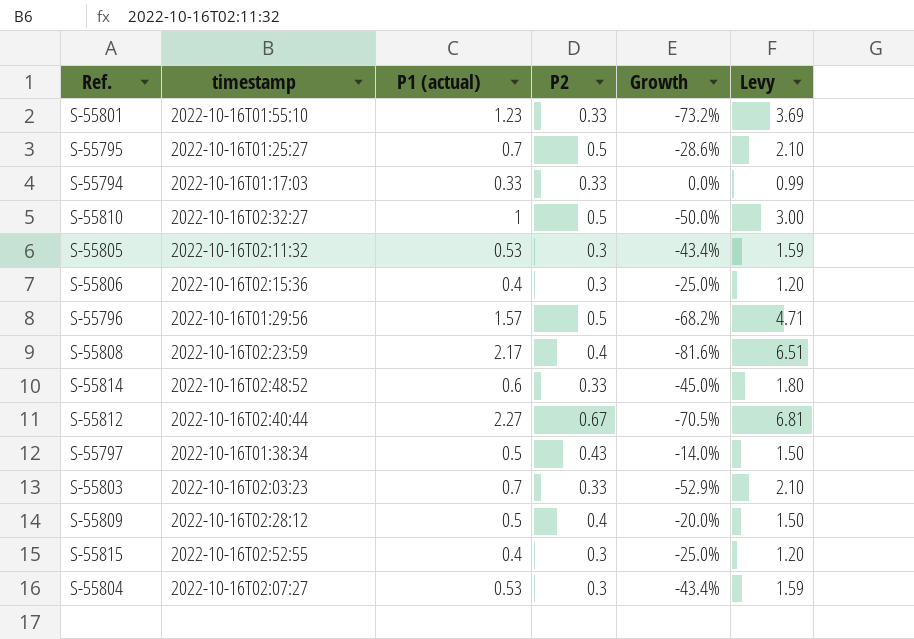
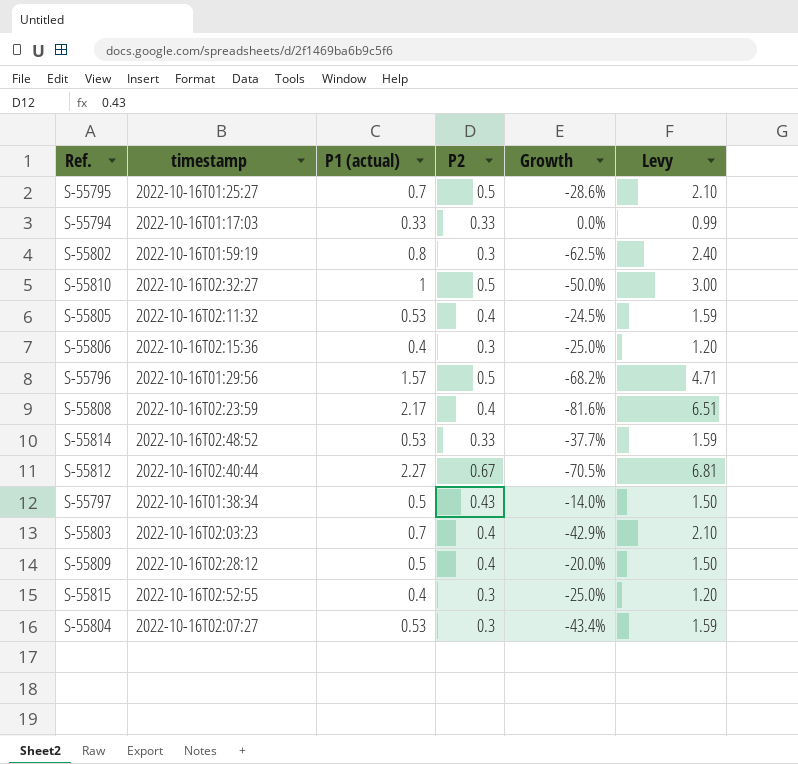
row S-55801: 2022-10-16T01:55:10 | 1.23 | 0.33 | -73.2% | 3.69 -> none
row S-55802: none -> 2022-10-16T01:59:19 | 0.8 | 0.3 | -62.5% | 2.40
S-55805 | P2: 0.3 -> 0.4
S-55805 | Growth: -43.4% -> -24.5%
S-55814 | P1 (actual): 0.6 -> 0.53
S-55814 | Growth: -45.0% -> -37.7%
S-55814 | Levy: 1.80 -> 1.59
S-55803 | P2: 0.33 -> 0.4
S-55803 | Growth: -52.9% -> -42.9%

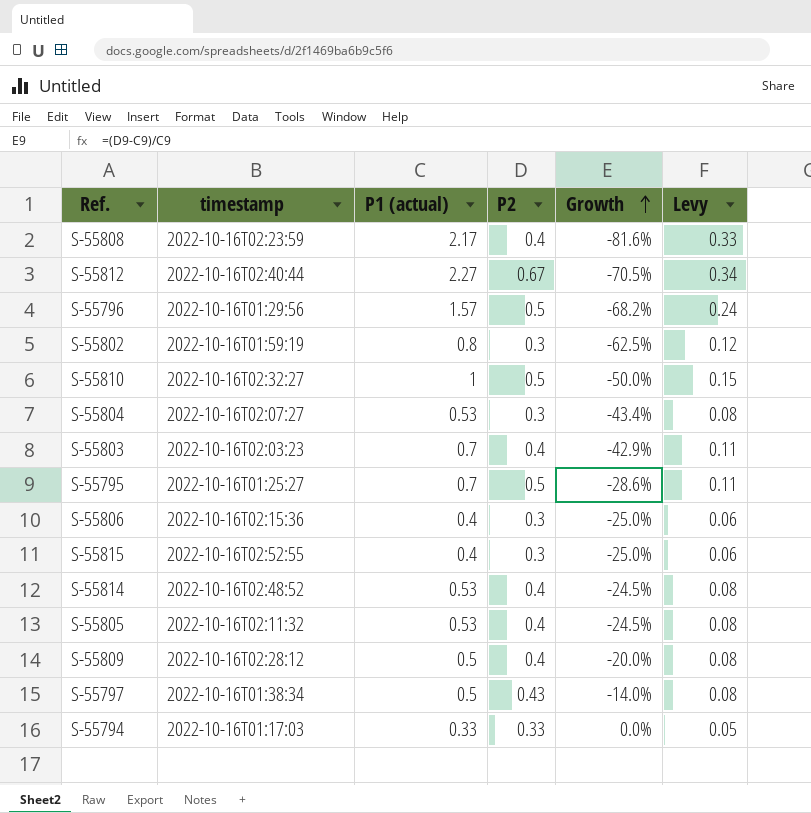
row order: none -> Growth ascending
column Levy | formula: [P1 (actual)] * 3 -> [P1 (actual)] * 0.15
S-55814 | P2: 0.33 -> 0.4
S-55814 | Growth: -37.7% -> -24.5%

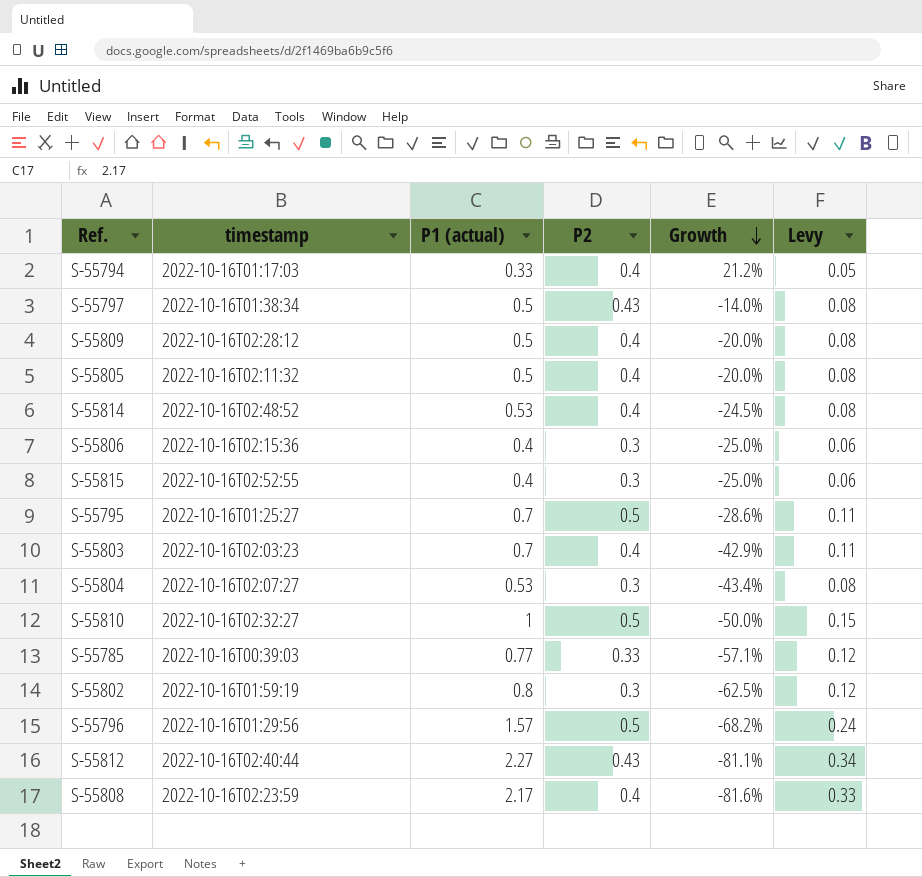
row order: Growth ascending -> Growth descending
S-55794 | P2: 0.33 -> 0.4
S-55794 | Growth: 0.0% -> 21.2%
S-55805 | P1 (actual): 0.53 -> 0.5
S-55805 | Growth: -24.5% -> -20.0%
row S-55785: none -> 2022-10-16T00:39:03 | 0.77 | 0.33 | -57.1% | 0.12
S-55812 | P2: 0.67 -> 0.43
S-55812 | Growth: -70.5% -> -81.1%

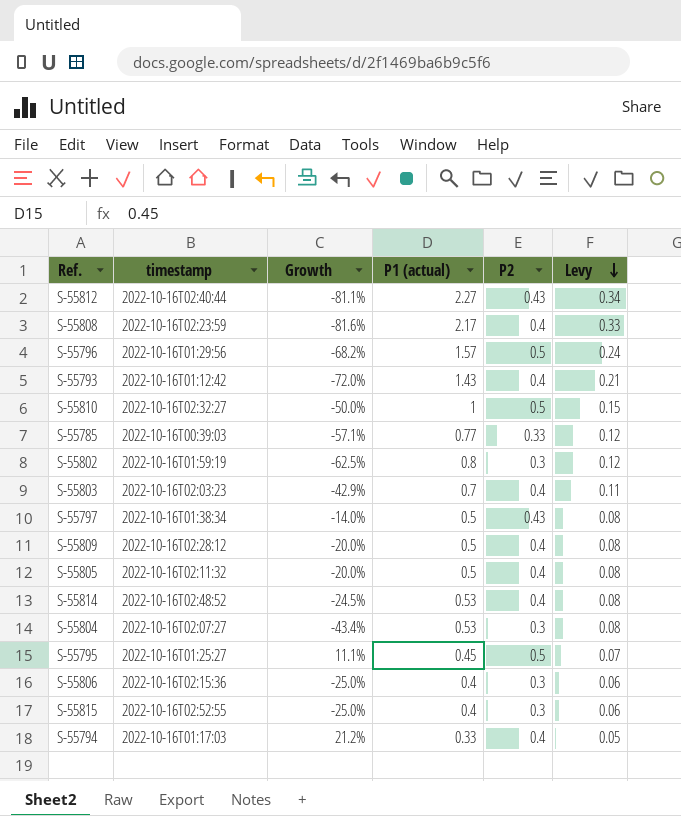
row order: Growth descending -> Levy descending
column Growth | position: 5 -> 3
row S-55793: none -> 2022-10-16T01:12:42 | -72.0% | 1.43 | 0.4 | 0.21
S-55795 | Growth: -28.6% -> 11.1%
S-55795 | P1 (actual): 0.7 -> 0.45
S-55795 | Levy: 0.11 -> 0.07

